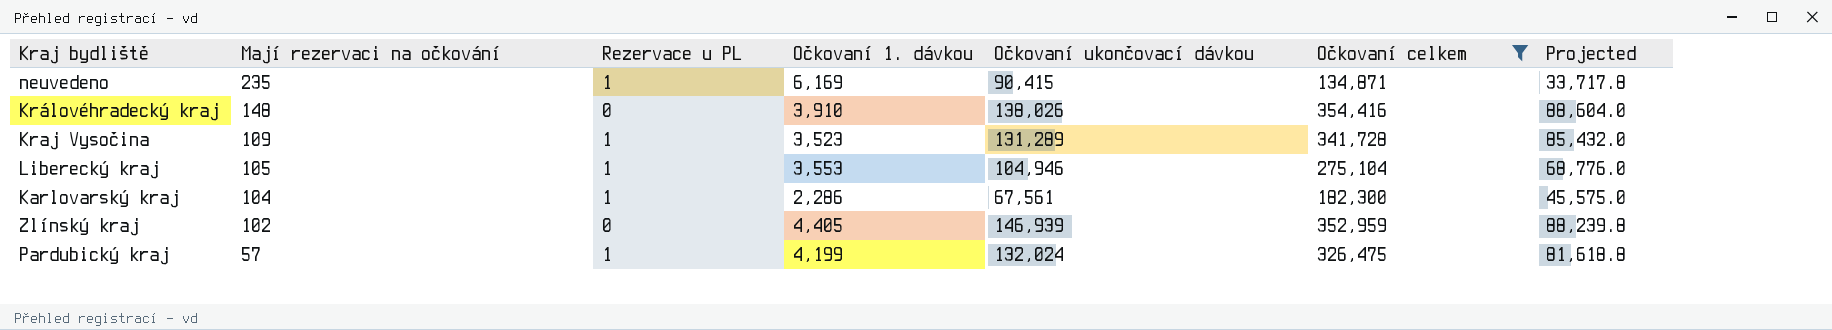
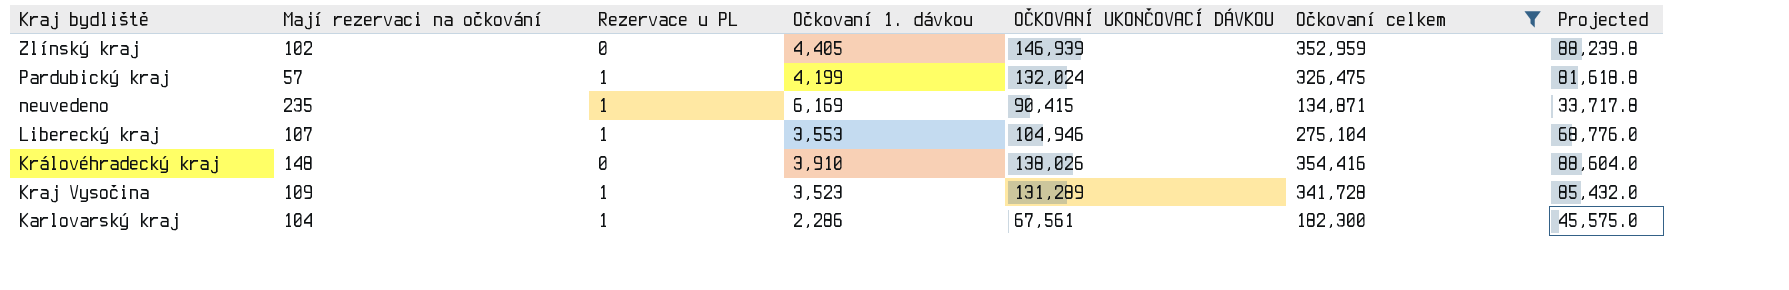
row order: Mají rezervaci na očkování descending -> Kraj bydliště descending
column name: Očkovaní ukončovací dávkou -> OČKOVANÍ UKONČOVACÍ DÁVKOU
Liberecký kraj | Mají rezervaci na očkování: 105 -> 107

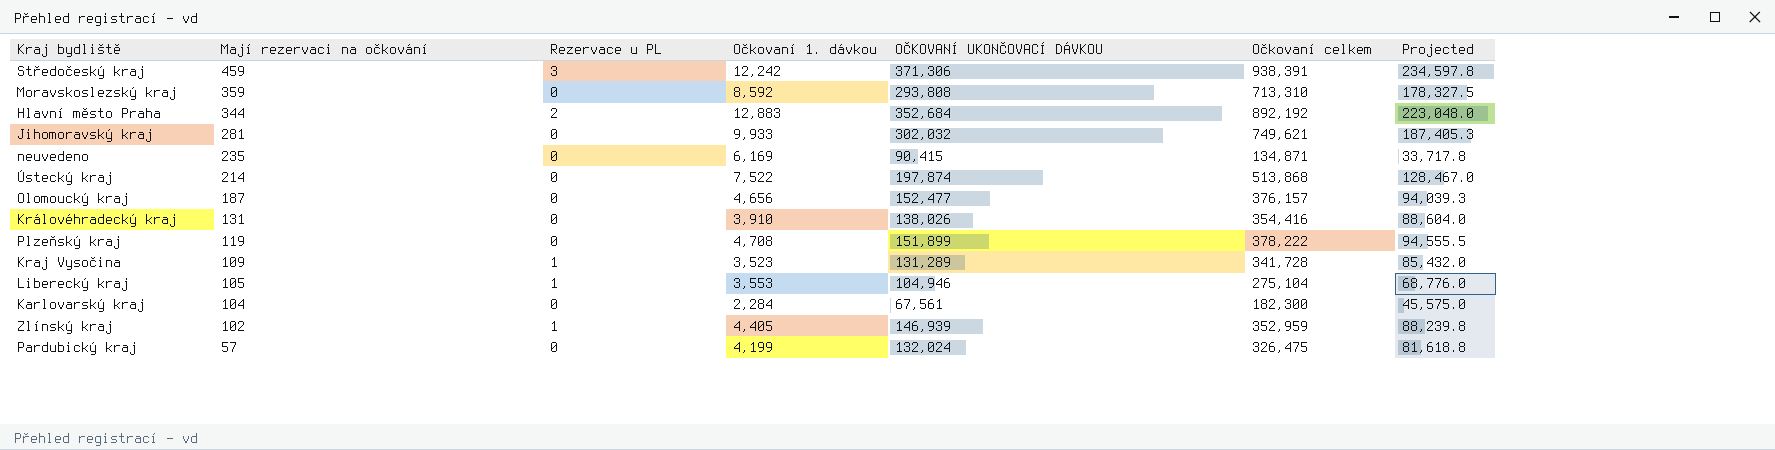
filter: Očkovaní celkem <= 354,416 -> none
row order: Kraj bydliště descending -> Mají rezervaci na očkování descending
neuvedeno | Rezervace u PL: 1 -> 0
Královéhradecký kraj | Mají rezervaci na očkování: 148 -> 131
Liberecký kraj | Mají rezervaci na očkování: 107 -> 105
Karlovarský kraj | Rezervace u PL: 1 -> 0
Karlovarský kraj | Očkovaní 1. dávkou: 2,286 -> 2,284
Zlínský kraj | Rezervace u PL: 0 -> 1
Pardubický kraj | Rezervace u PL: 1 -> 0

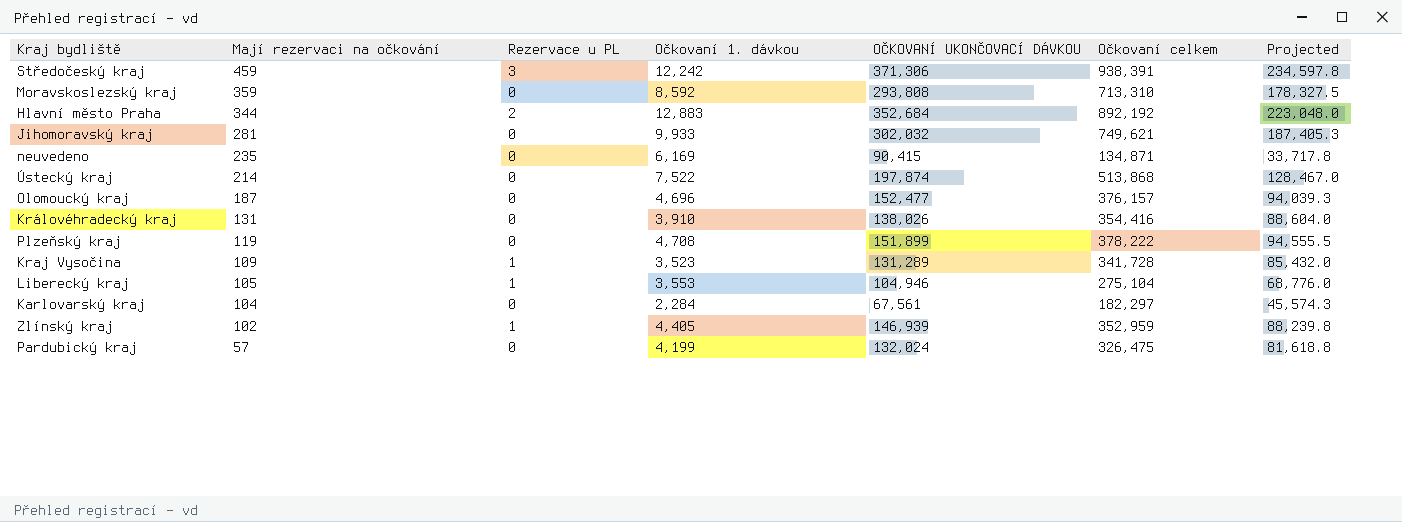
Olomoucký kraj | Očkovaní 1. dávkou: 4,656 -> 4,696
Karlovarský kraj | Očkovaní celkem: 182,300 -> 182,297
Karlovarský kraj | Projected: 45,575.0 -> 45,574.3

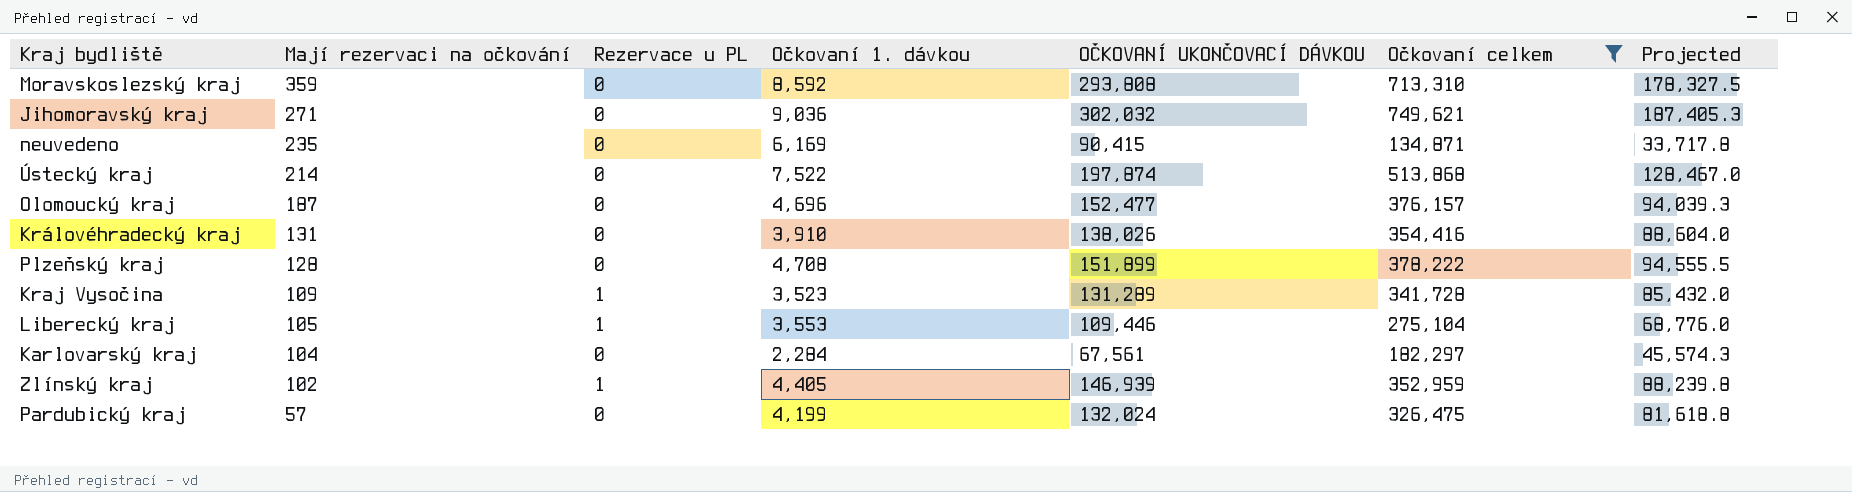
filter: none -> Očkovaní celkem <= 749,621
Jihomoravský kraj | Mají rezervaci na očkování: 281 -> 271
Jihomoravský kraj | Očkovaní 1. dávkou: 9,933 -> 9,036
Plzeňský kraj | Mají rezervaci na očkování: 119 -> 128
Liberecký kraj | OČKOVANÍ UKONČOVACÍ DÁVKOU: 104,946 -> 109,446

